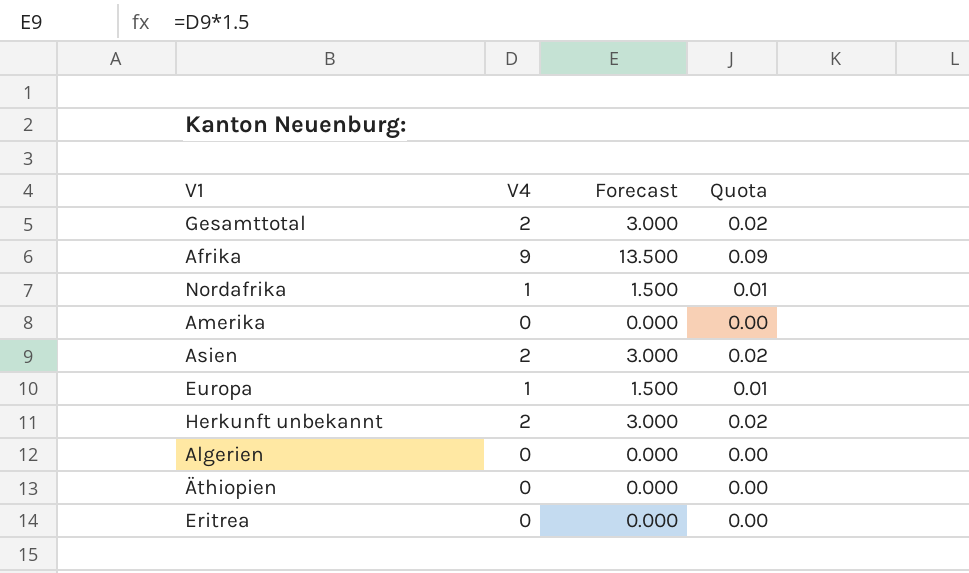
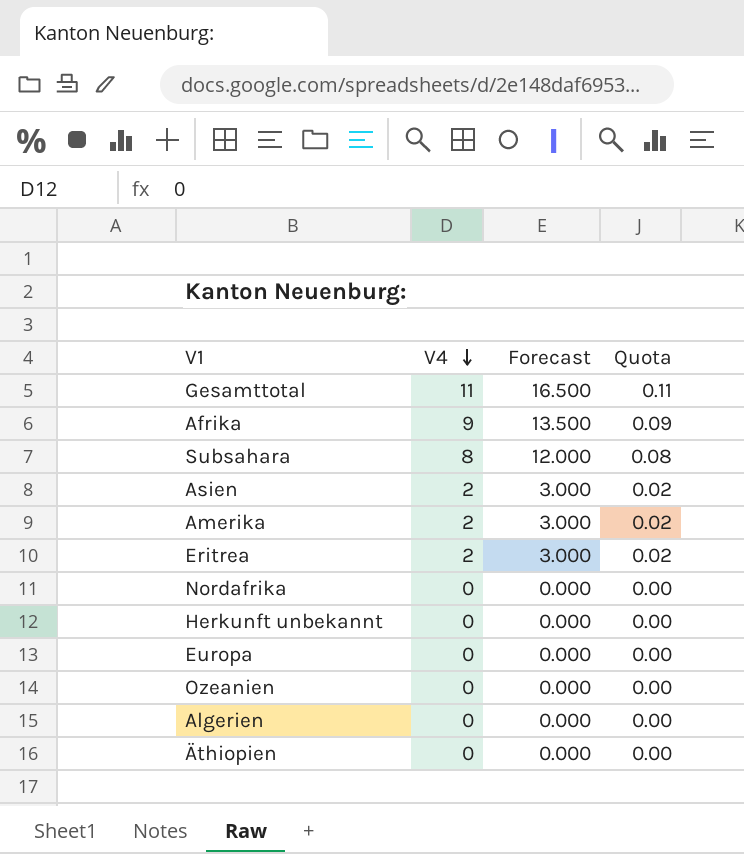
row order: none -> V4 descending
Gesamttotal | V4: 2 -> 11
Gesamttotal | Forecast: 3.000 -> 16.500
Gesamttotal | Quota: 0.02 -> 0.11
row Subsahara: none -> 8 | 12.000 | 0.08
Amerika | V4: 0 -> 2
Amerika | Forecast: 0.000 -> 3.000
Amerika | Quota: 0.00 -> 0.02
Eritrea | V4: 0 -> 2
Eritrea | Forecast: 0.000 -> 3.000
Eritrea | Quota: 0.00 -> 0.02
Nordafrika | V4: 1 -> 0
Nordafrika | Forecast: 1.500 -> 0.000
Nordafrika | Quota: 0.01 -> 0.00
Herkunft unbekannt | V4: 2 -> 0
Herkunft unbekannt | Forecast: 3.000 -> 0.000
Herkunft unbekannt | Quota: 0.02 -> 0.00
Europa | V4: 1 -> 0
Europa | Forecast: 1.500 -> 0.000
Europa | Quota: 0.01 -> 0.00
row Ozeanien: none -> 0 | 0.000 | 0.00

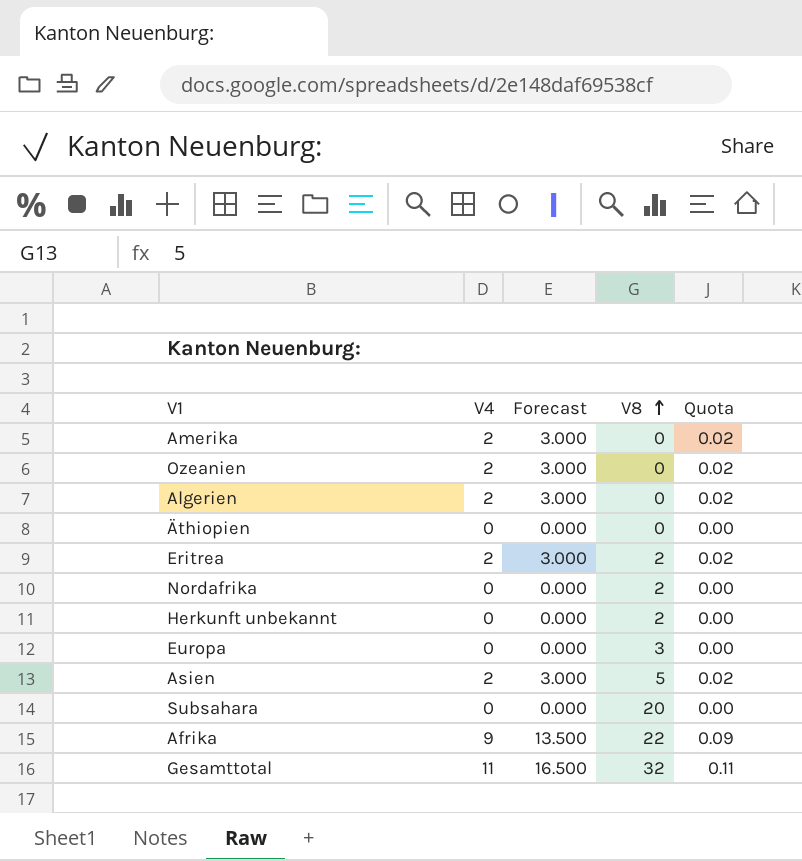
row order: V4 descending -> V8 ascending
column V8 | position: none -> 4
Ozeanien | V4: 0 -> 2
Ozeanien | Forecast: 0.000 -> 3.000
Ozeanien | Quota: 0.00 -> 0.02
Algerien | V4: 0 -> 2
Algerien | Forecast: 0.000 -> 3.000
Algerien | Quota: 0.00 -> 0.02
Subsahara | V4: 8 -> 0
Subsahara | Forecast: 12.000 -> 0.000
Subsahara | Quota: 0.08 -> 0.00

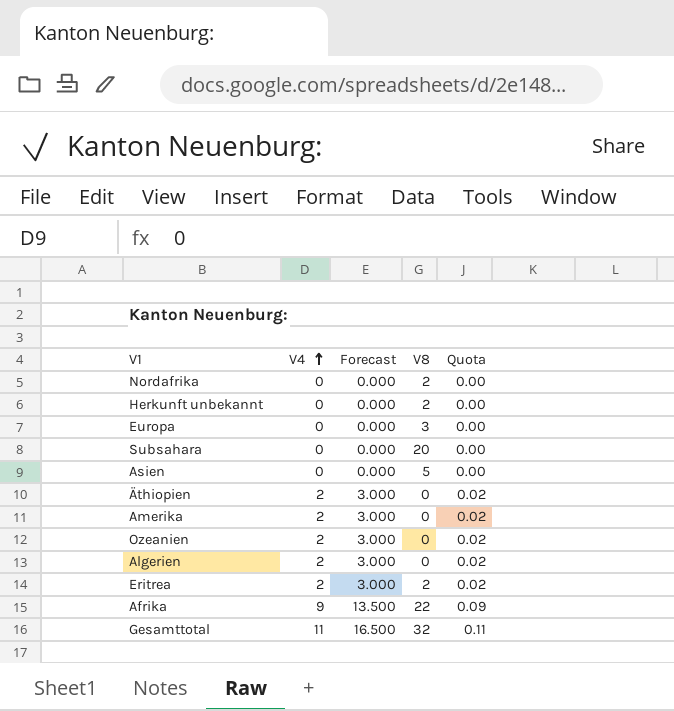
row order: V8 ascending -> V4 ascending
Asien | V4: 2 -> 0
Asien | Forecast: 3.000 -> 0.000
Asien | Quota: 0.02 -> 0.00
Äthiopien | V4: 0 -> 2
Äthiopien | Forecast: 0.000 -> 3.000
Äthiopien | Quota: 0.00 -> 0.02

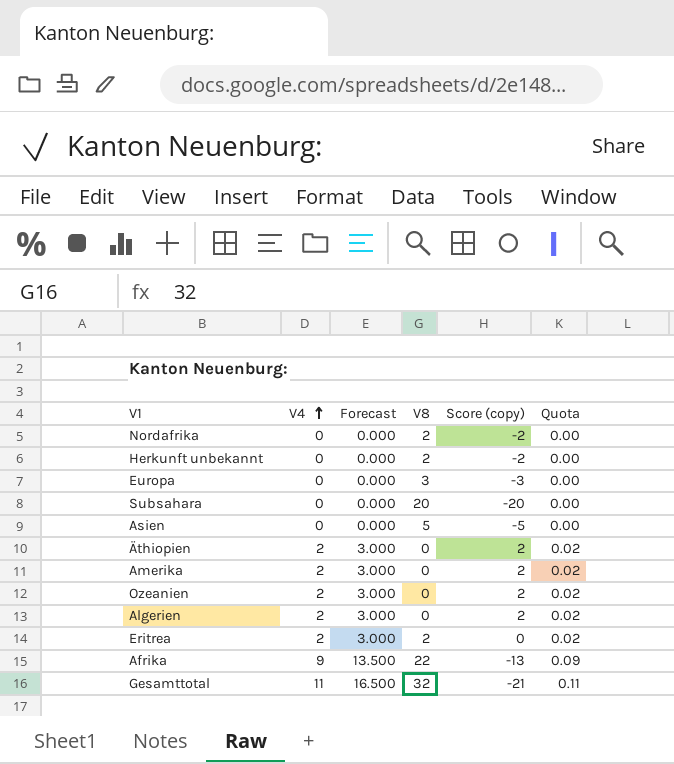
column Score (copy) | formula: none -> [V4] - [V8]

